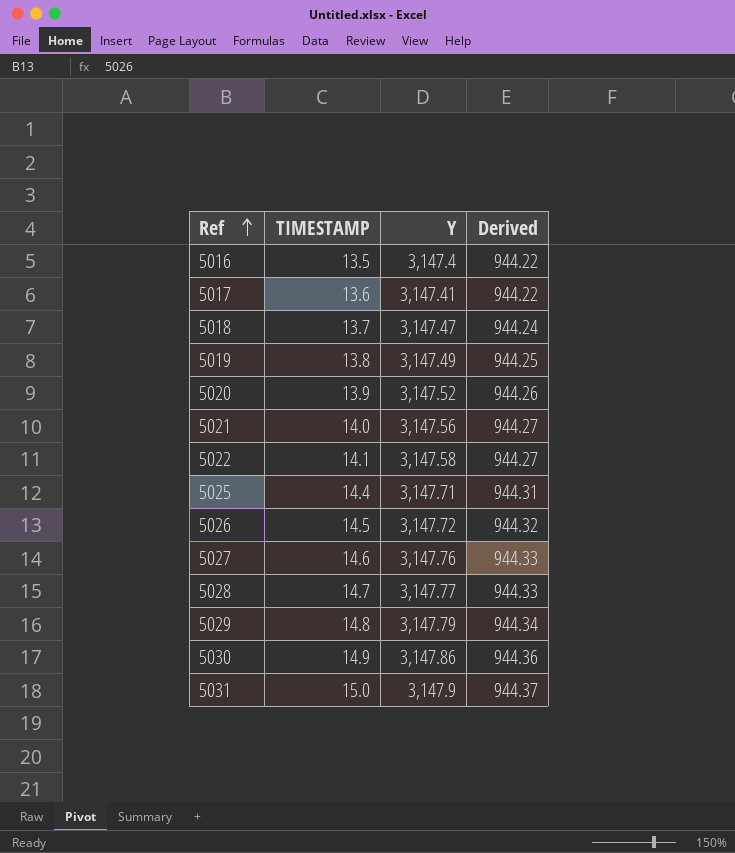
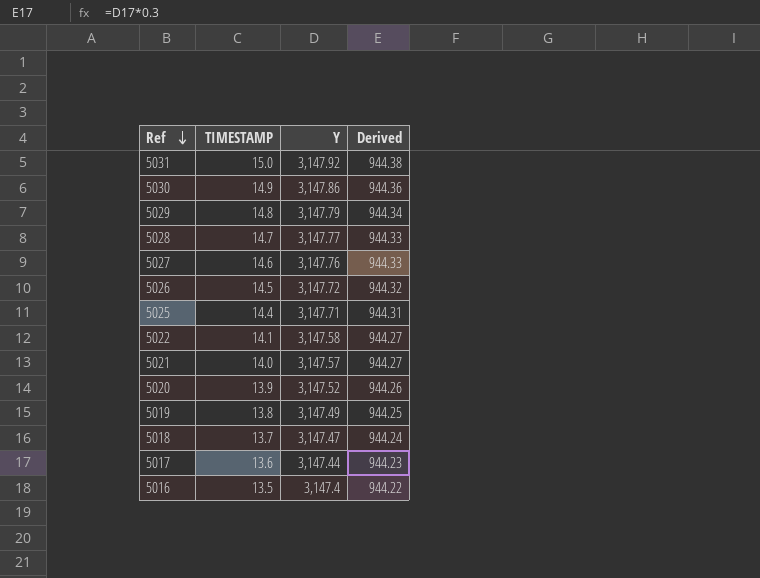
row order: Ref ascending -> Ref descending
5031 | Y: 3,147.9 -> 3,147.92
5031 | Derived: 944.37 -> 944.38
5021 | Y: 3,147.56 -> 3,147.57
5017 | Y: 3,147.41 -> 3,147.44
5017 | Derived: 944.22 -> 944.23

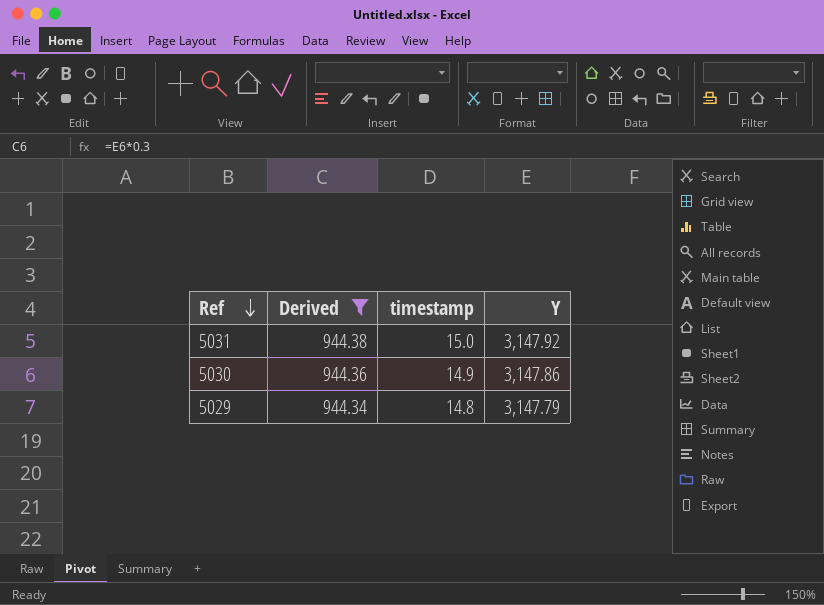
filter: none -> Derived >= 944.34
column Derived | position: 4 -> 2
column name: TIMESTAMP -> timestamp

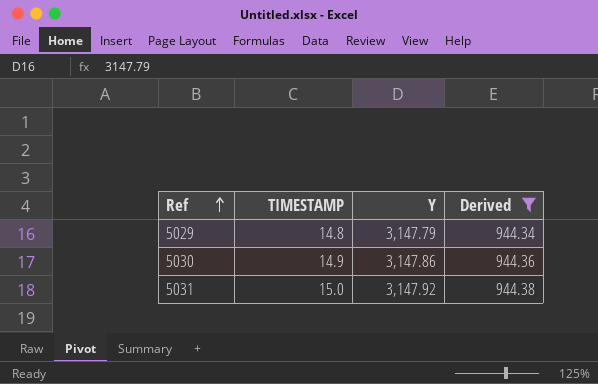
row order: Ref descending -> Ref ascending
column name: timestamp -> TIMESTAMP
column Derived | position: 2 -> 4

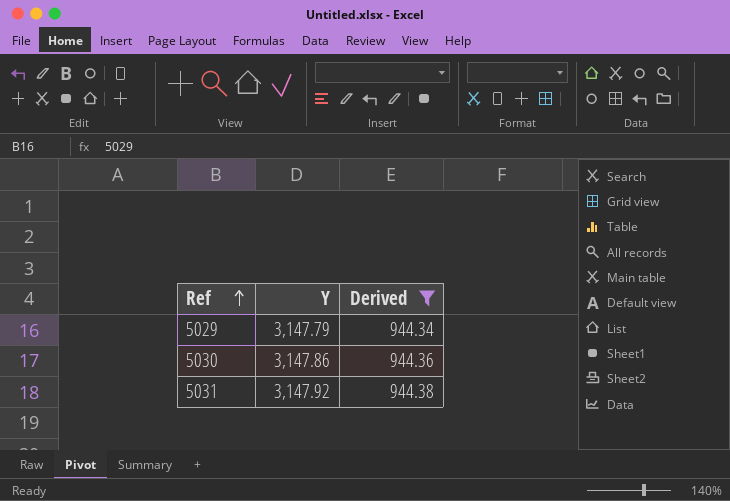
column TIMESTAMP | position: 2 -> none

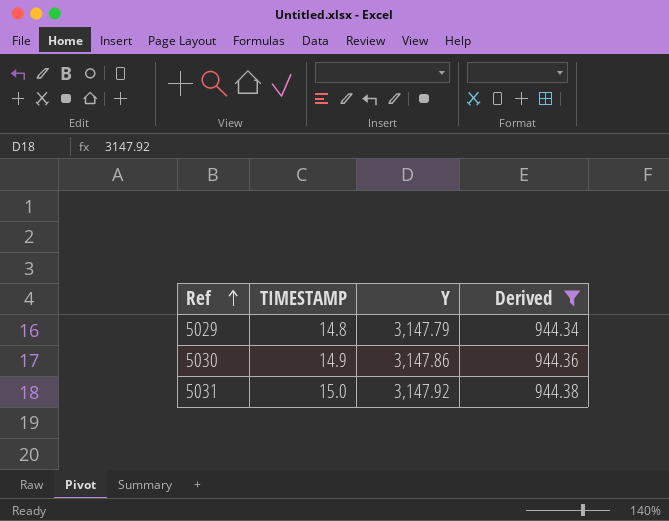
column TIMESTAMP | position: none -> 2

